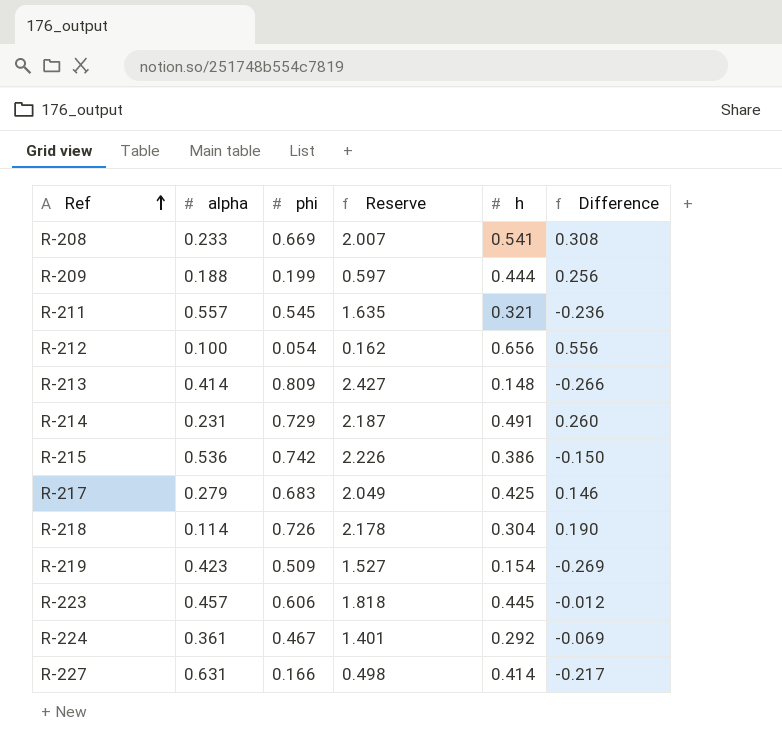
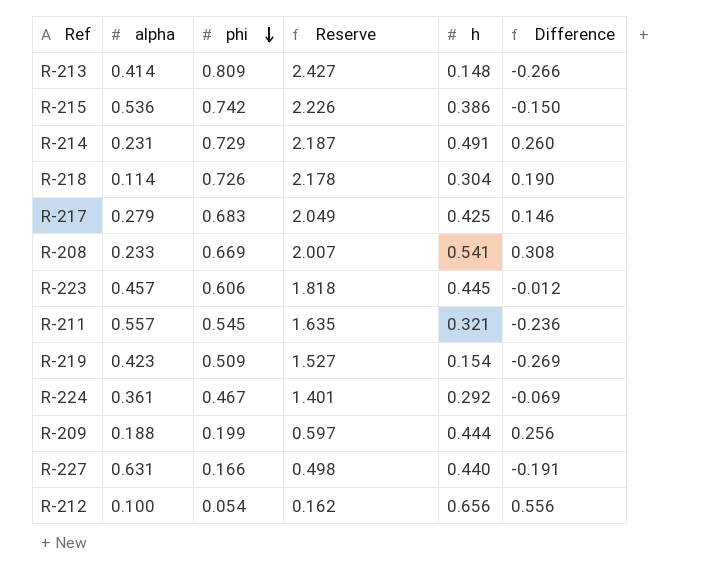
row order: Ref ascending -> phi descending
R-227 | h: 0.414 -> 0.440
R-227 | Difference: -0.217 -> -0.191

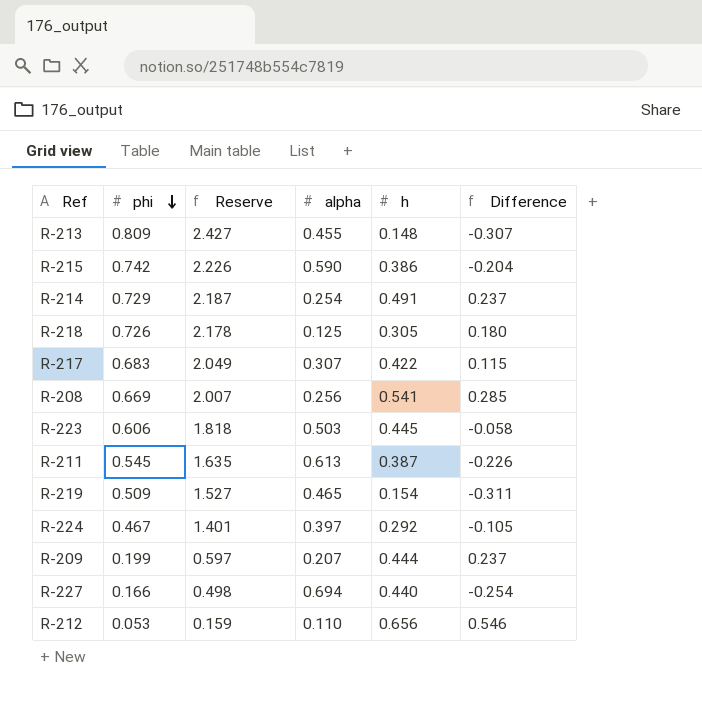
column alpha | position: 2 -> 4
R-213 | alpha: 0.414 -> 0.455
R-213 | Difference: -0.266 -> -0.307
R-215 | alpha: 0.536 -> 0.590
R-215 | Difference: -0.150 -> -0.204
R-214 | alpha: 0.231 -> 0.254
R-214 | Difference: 0.260 -> 0.237
R-218 | alpha: 0.114 -> 0.125
R-218 | h: 0.304 -> 0.305
R-218 | Difference: 0.190 -> 0.180
R-217 | alpha: 0.279 -> 0.307
R-217 | h: 0.425 -> 0.422
R-217 | Difference: 0.146 -> 0.115
R-208 | alpha: 0.233 -> 0.256
R-208 | Difference: 0.308 -> 0.285
R-223 | alpha: 0.457 -> 0.503
R-223 | Difference: -0.012 -> -0.058
R-211 | alpha: 0.557 -> 0.613
R-211 | h: 0.321 -> 0.387
R-211 | Difference: -0.236 -> -0.226
R-219 | alpha: 0.423 -> 0.465
R-219 | Difference: -0.269 -> -0.311
R-224 | alpha: 0.361 -> 0.397
R-224 | Difference: -0.069 -> -0.105
R-209 | alpha: 0.188 -> 0.207
R-209 | Difference: 0.256 -> 0.237
R-227 | alpha: 0.631 -> 0.694
R-227 | Difference: -0.191 -> -0.254
R-212 | phi: 0.054 -> 0.053
R-212 | Reserve: 0.162 -> 0.159
R-212 | alpha: 0.100 -> 0.110
R-212 | Difference: 0.556 -> 0.546

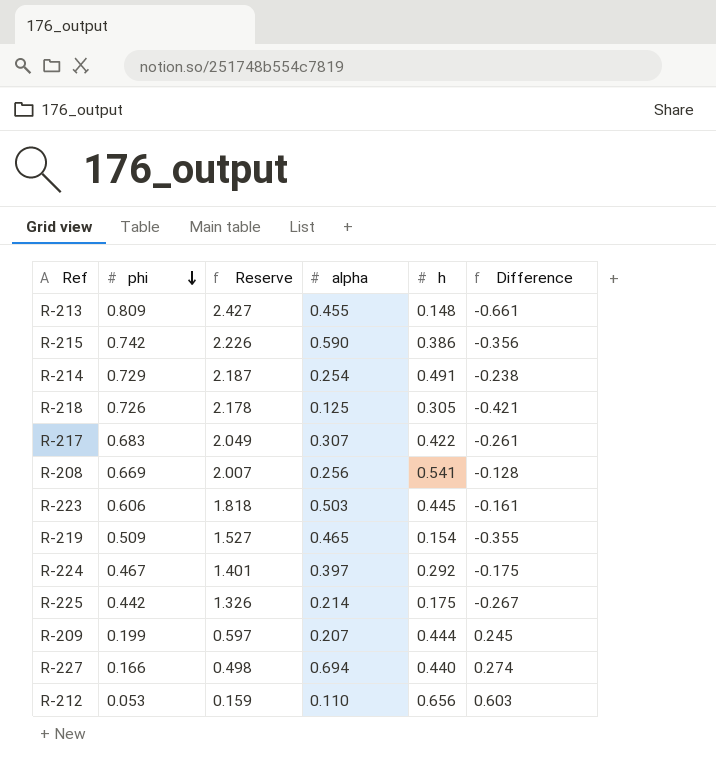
column Difference | formula: [h] - [alpha] -> [h] - [phi]
row R-211: 0.545 | 1.635 | 0.613 | 0.387 | -0.226 -> none
row R-225: none -> 0.442 | 1.326 | 0.214 | 0.175 | -0.267

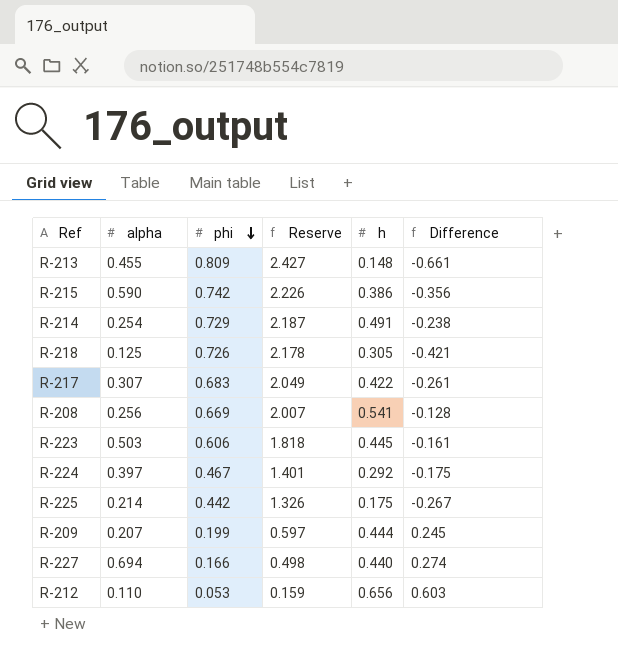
column alpha | position: 4 -> 2
row R-219: 0.509 | 1.527 | 0.465 | 0.154 | -0.355 -> none

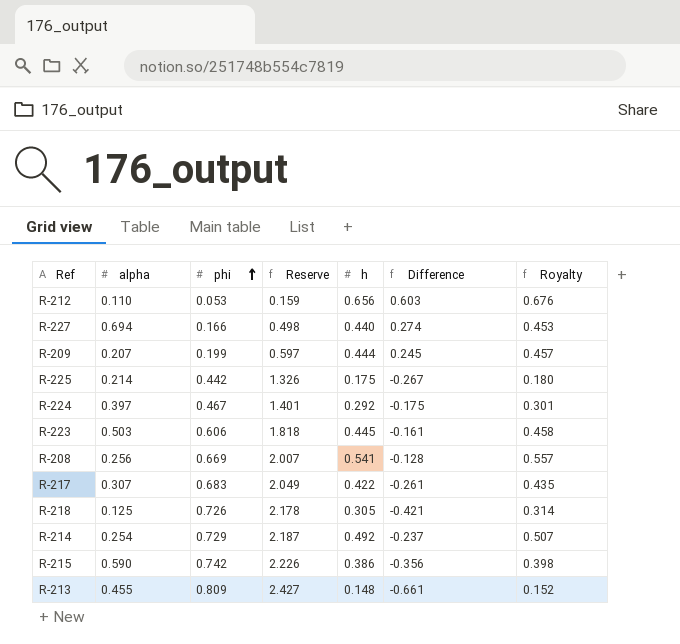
row order: phi descending -> phi ascending
column Royalty | formula: none -> [h] * 1.03
R-214 | h: 0.491 -> 0.492
R-214 | Difference: -0.238 -> -0.237

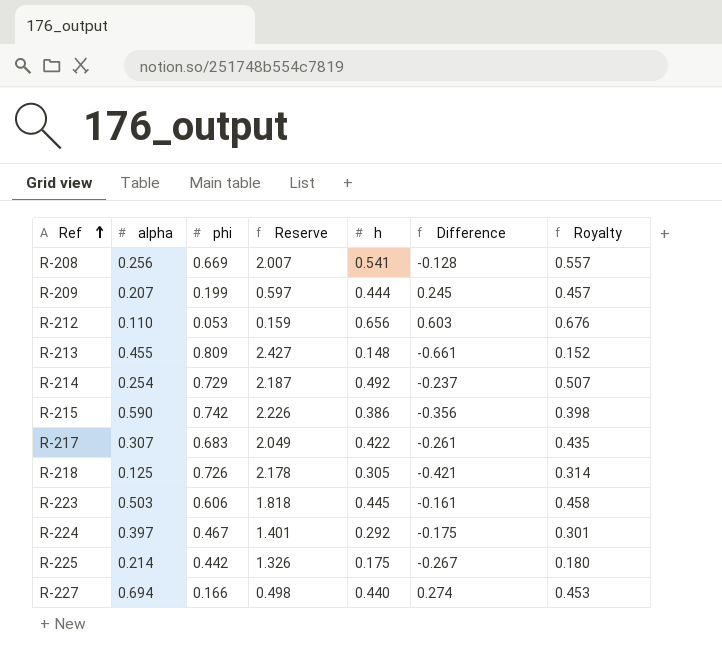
row order: phi ascending -> Ref ascending

